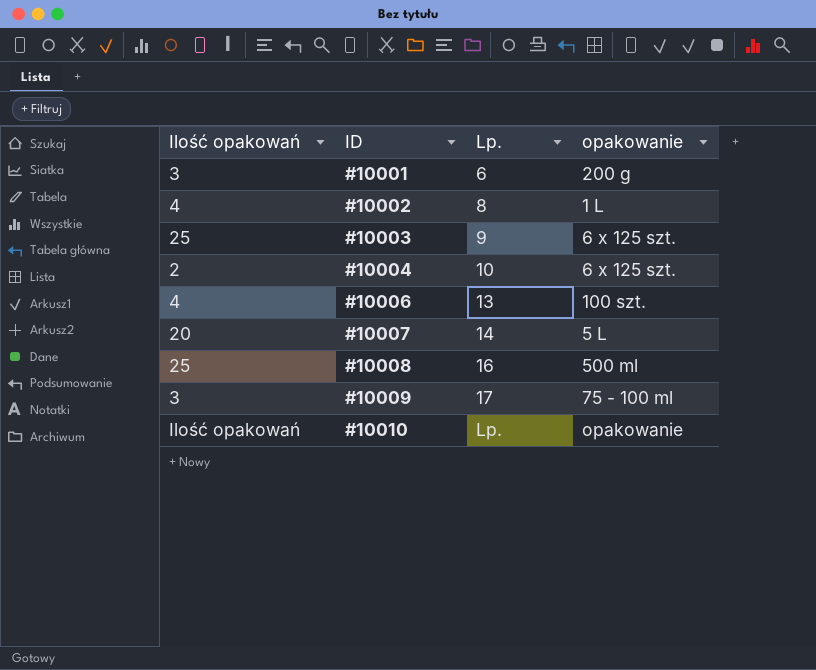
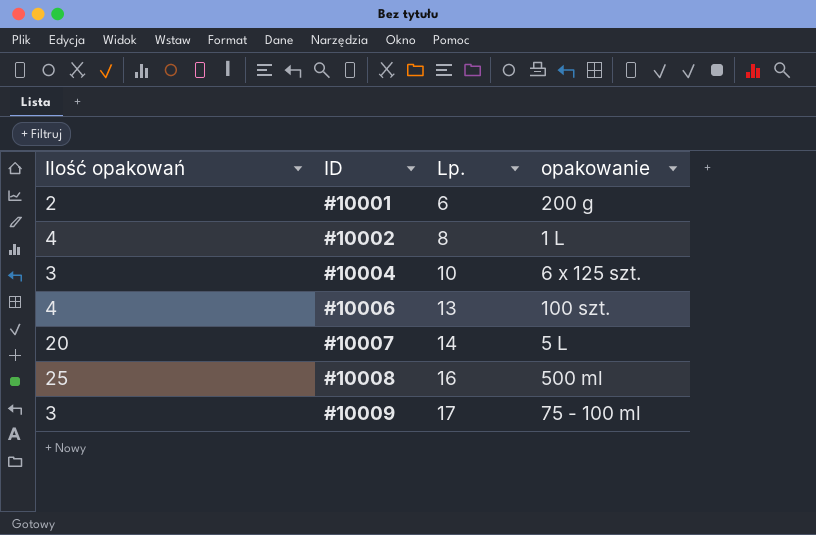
row #10003: 25 | 9 | 6 x 125 szt. -> none
row #10010: Ilość opakowań | Lp. | opakowanie -> none
#10001 | Ilość opakowań: 3 -> 2
#10004 | Ilość opakowań: 2 -> 3

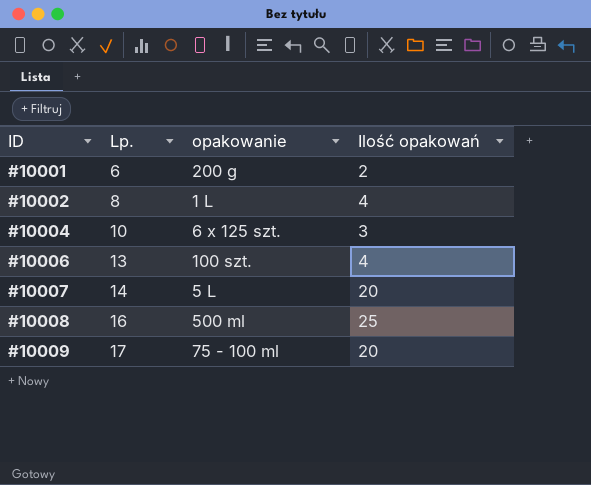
column Ilość opakowań | position: 1 -> 4
#10009 | Ilość opakowań: 3 -> 20

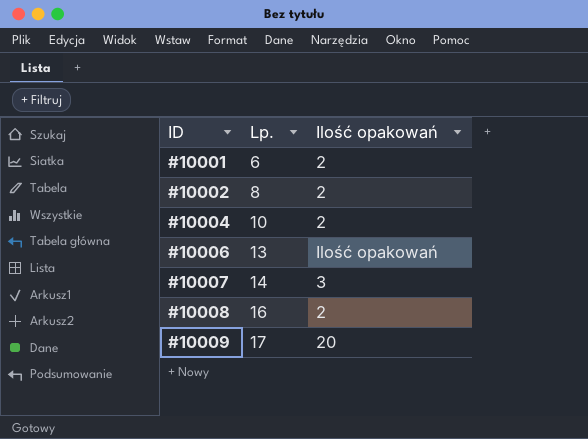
column opakowanie | position: 3 -> none
#10002 | Ilość opakowań: 4 -> 2
#10004 | Ilość opakowań: 3 -> 2
#10006 | Ilość opakowań: 4 -> Ilość opakowań
#10007 | Ilość opakowań: 20 -> 3
#10008 | Ilość opakowań: 25 -> 2

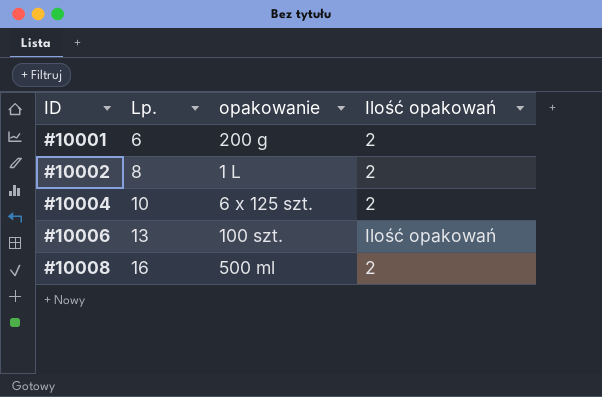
column opakowanie | position: none -> 3
row #10007: 14 | 3 -> none
row #10009: 17 | 20 -> none

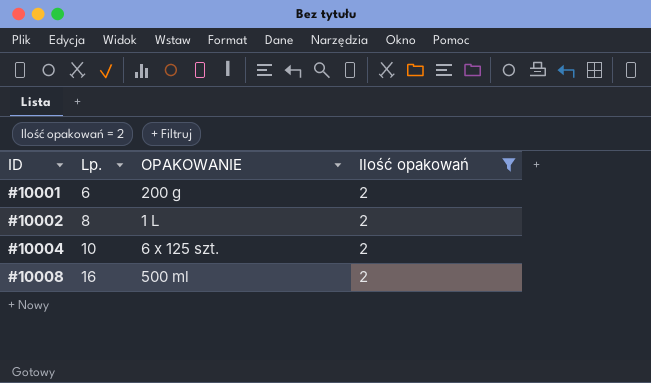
filter: none -> Ilość opakowań = 2
column name: opakowanie -> OPAKOWANIE

